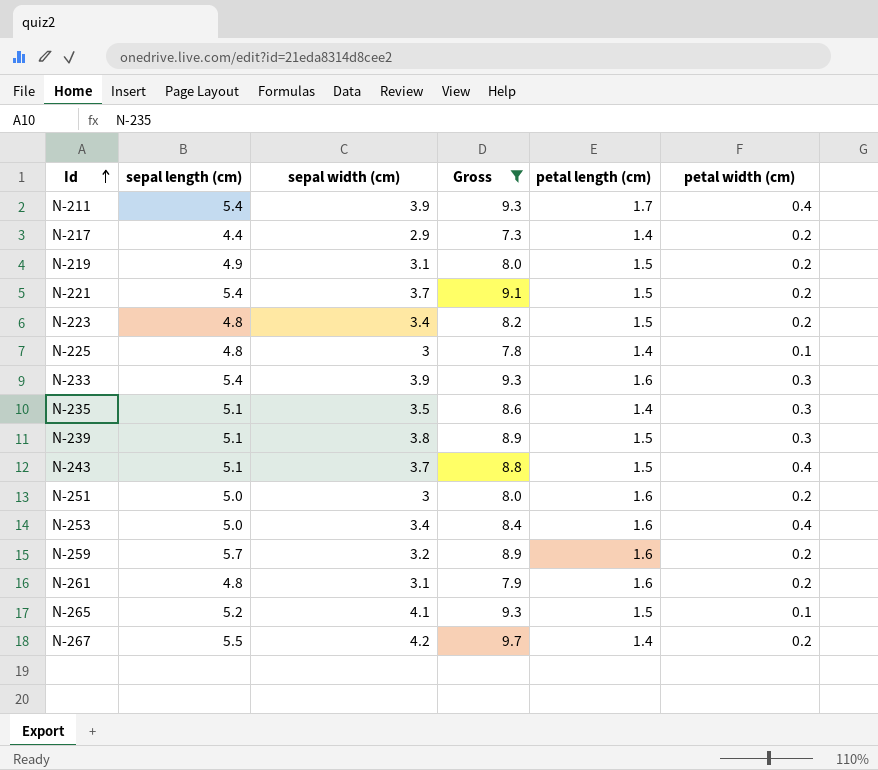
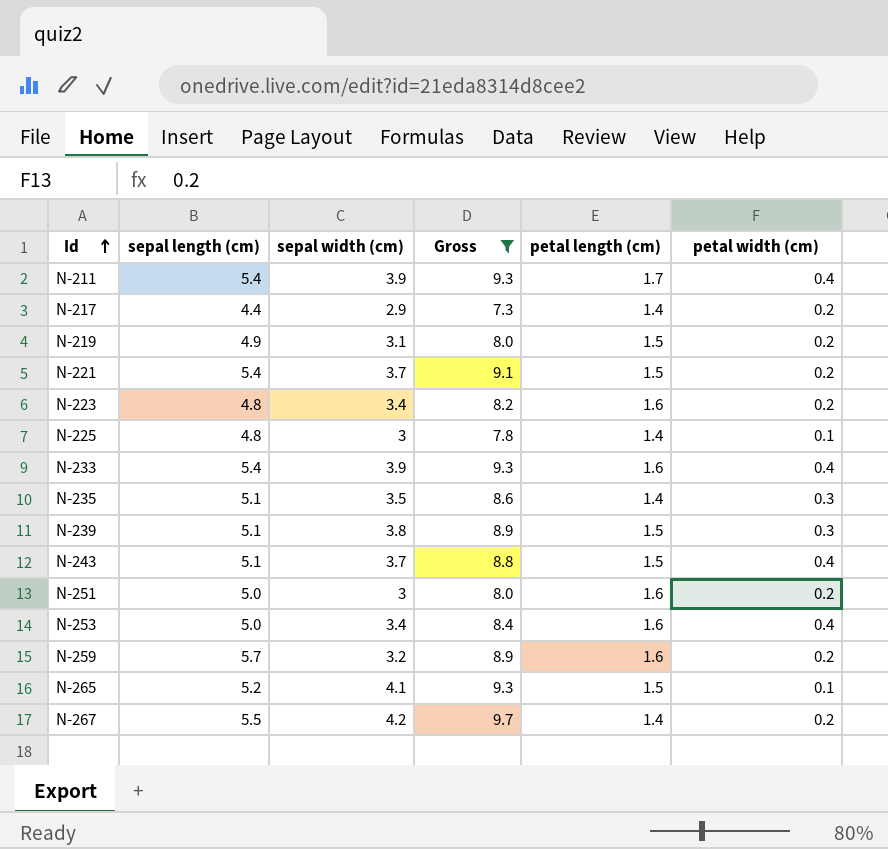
row N-261: 4.8 | 3.1 | 7.9 | 1.6 | 0.2 -> none
N-223 | petal length (cm): 1.5 -> 1.6
N-233 | petal width (cm): 0.3 -> 0.4

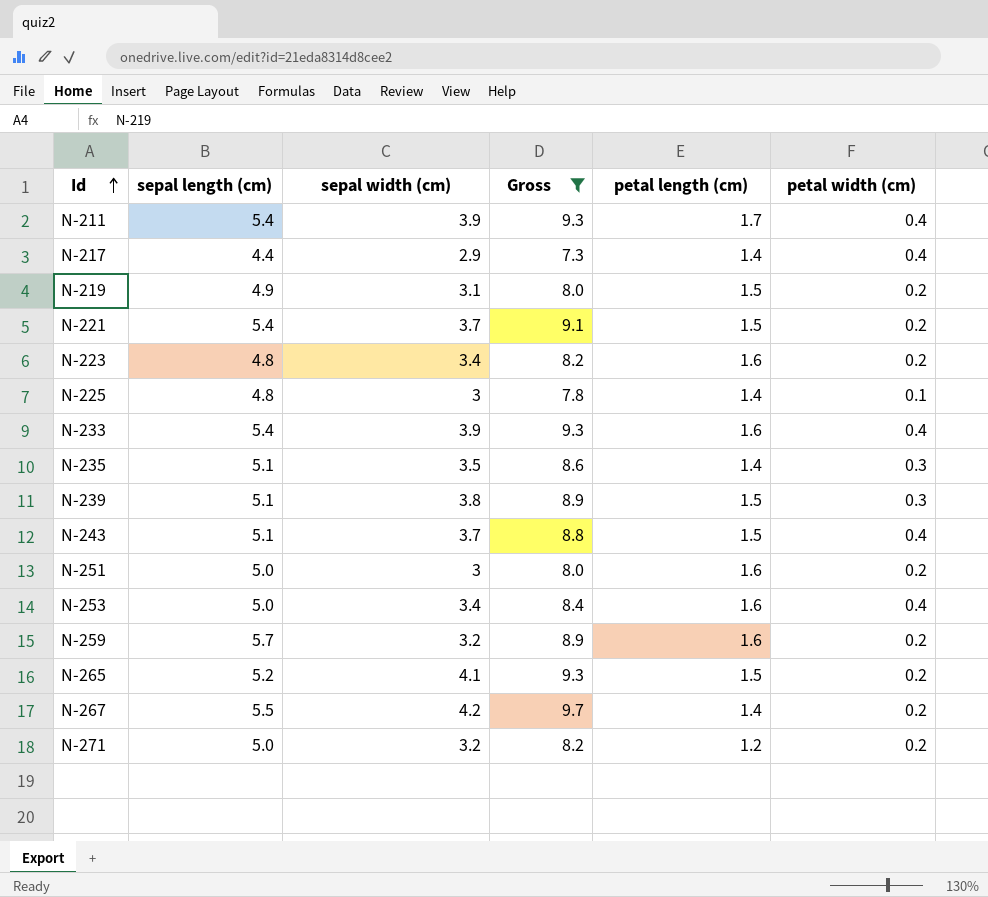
N-217 | petal width (cm): 0.2 -> 0.4
N-265 | petal width (cm): 0.1 -> 0.2
row N-271: none -> 5.0 | 3.2 | 8.2 | 1.2 | 0.2

